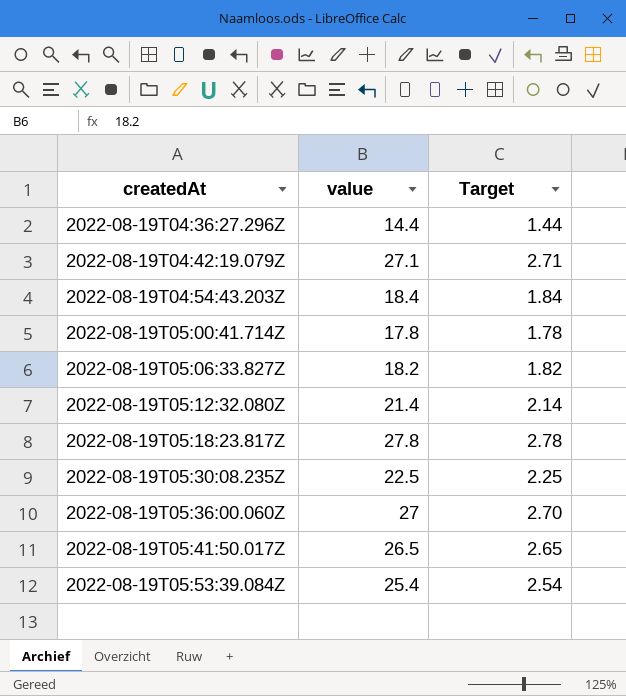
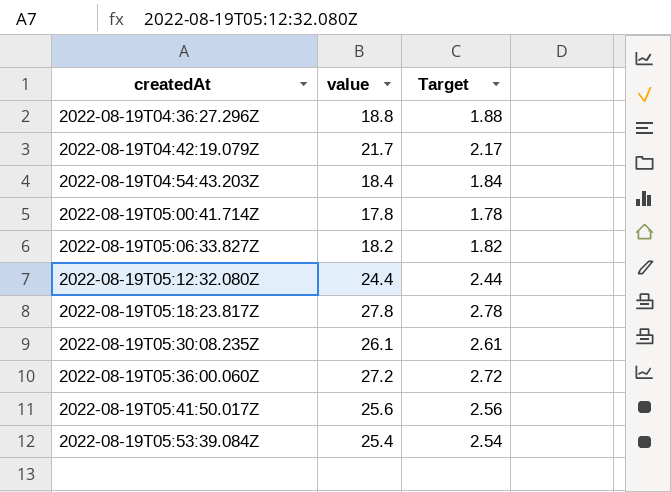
2022-08-19T04:36:27.296Z | value: 14.4 -> 18.8
2022-08-19T04:36:27.296Z | Target: 1.44 -> 1.88
2022-08-19T04:42:19.079Z | value: 27.1 -> 21.7
2022-08-19T04:42:19.079Z | Target: 2.71 -> 2.17
2022-08-19T05:12:32.080Z | value: 21.4 -> 24.4
2022-08-19T05:12:32.080Z | Target: 2.14 -> 2.44
2022-08-19T05:30:08.235Z | value: 22.5 -> 26.1
2022-08-19T05:30:08.235Z | Target: 2.25 -> 2.61
2022-08-19T05:36:00.060Z | value: 27 -> 27.2
2022-08-19T05:36:00.060Z | Target: 2.70 -> 2.72
2022-08-19T05:41:50.017Z | value: 26.5 -> 25.6
2022-08-19T05:41:50.017Z | Target: 2.65 -> 2.56

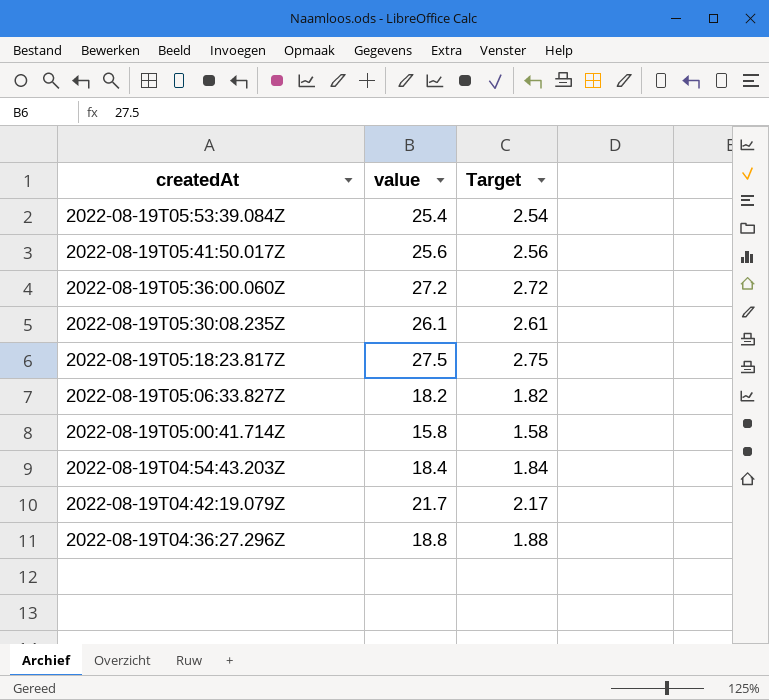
row order: createdAt ascending -> createdAt descending
row 2022-08-19T05:12:32.080Z: 24.4 | 2.44 -> none
2022-08-19T05:18:23.817Z | value: 27.8 -> 27.5
2022-08-19T05:18:23.817Z | Target: 2.78 -> 2.75
2022-08-19T05:00:41.714Z | value: 17.8 -> 15.8
2022-08-19T05:00:41.714Z | Target: 1.78 -> 1.58

